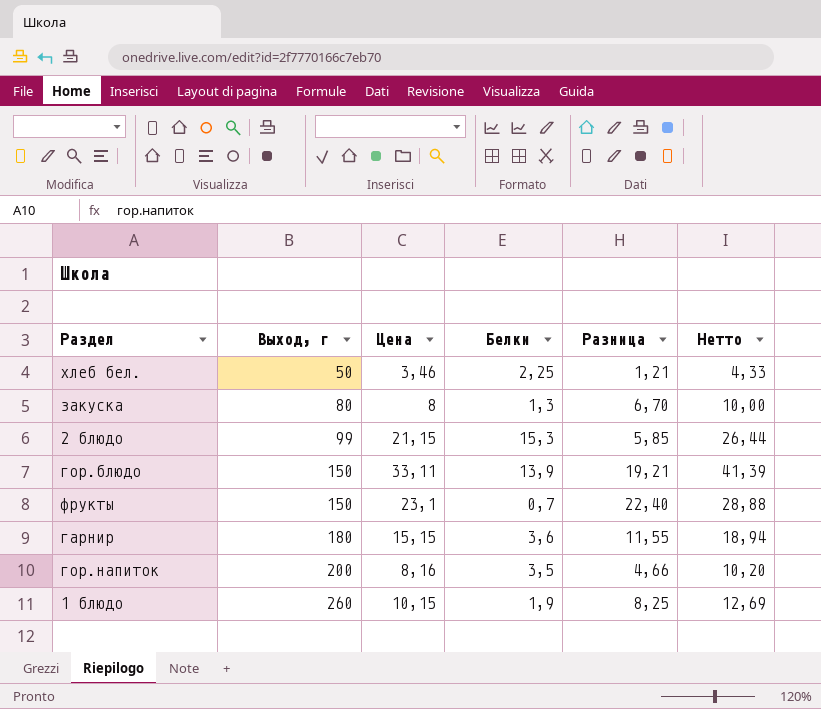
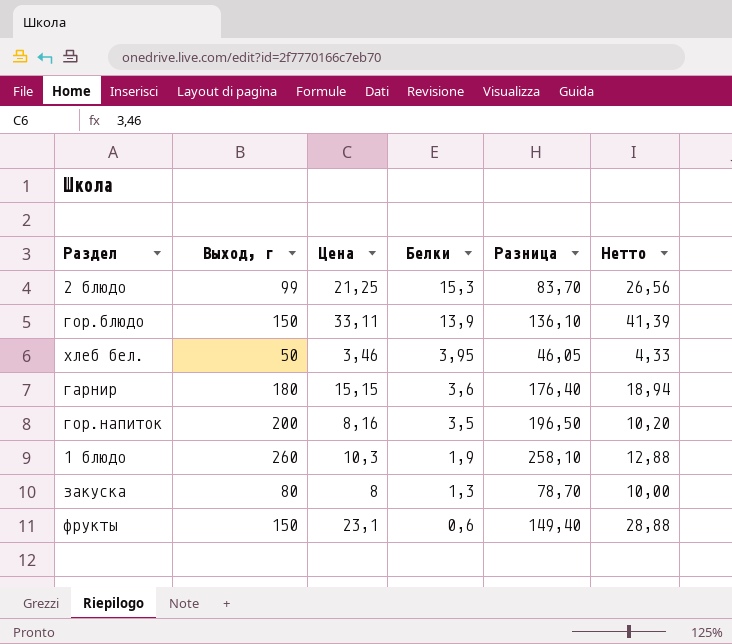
row order: Выход, г ascending -> Белки descending
column Разница | formula: [Цена] - [Белки] -> [Выход, г] - [Белки]
2 блюдо | Цена: 21,15 -> 21,25
2 блюдо | Нетто: 26,44 -> 26,56
хлеб бел. | Белки: 2,25 -> 3,95
1 блюдо | Цена: 10,15 -> 10,3
1 блюдо | Нетто: 12,69 -> 12,88
фрукты | Белки: 0,7 -> 0,6

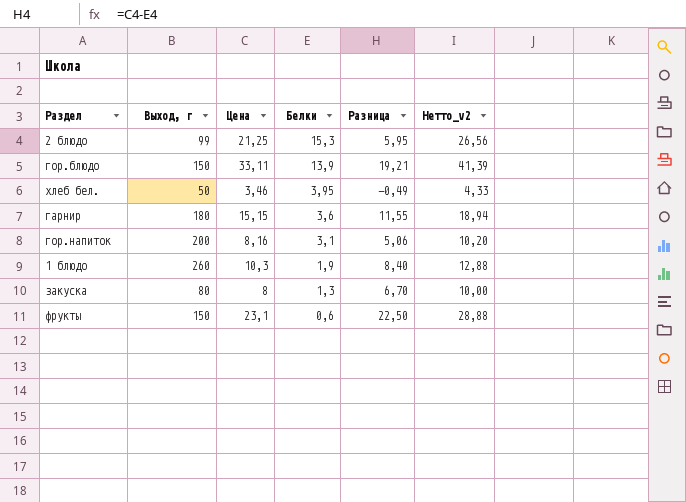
column Разница | formula: [Выход, г] - [Белки] -> [Цена] - [Белки]
column name: Нетто -> Нетто_v2
гор.напиток | Белки: 3,5 -> 3,1

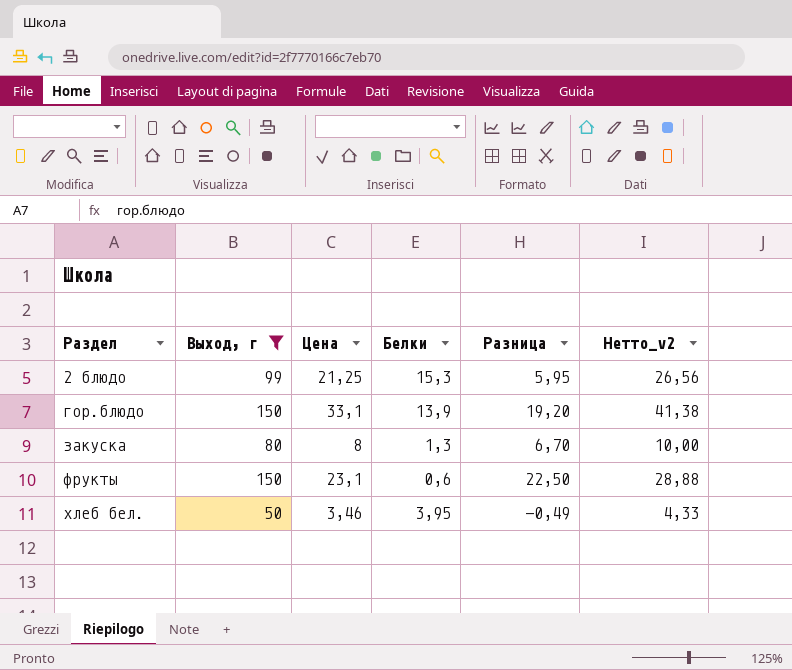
filter: none -> Выход, г <= 150
row order: Белки descending -> Раздел ascending
гор.блюдо | Цена: 33,11 -> 33,1
гор.блюдо | Разница: 19,21 -> 19,20
гор.блюдо | Нетто_v2: 41,39 -> 41,38

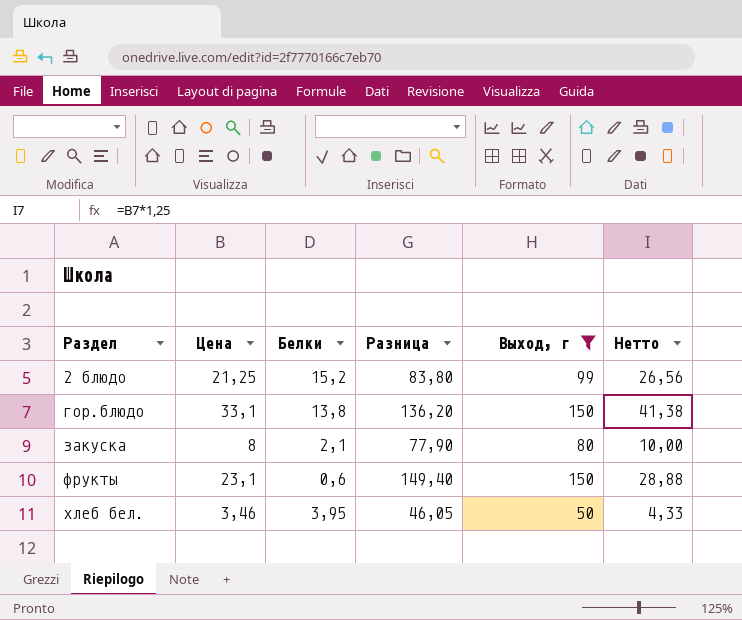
column Разница | formula: [Цена] - [Белки] -> [Выход, г] - [Белки]
column Выход, г | position: 2 -> 5
column name: Нетто_v2 -> Нетто
2 блюдо | Белки: 15,3 -> 15,2
гор.блюдо | Белки: 13,9 -> 13,8
закуска | Белки: 1,3 -> 2,1

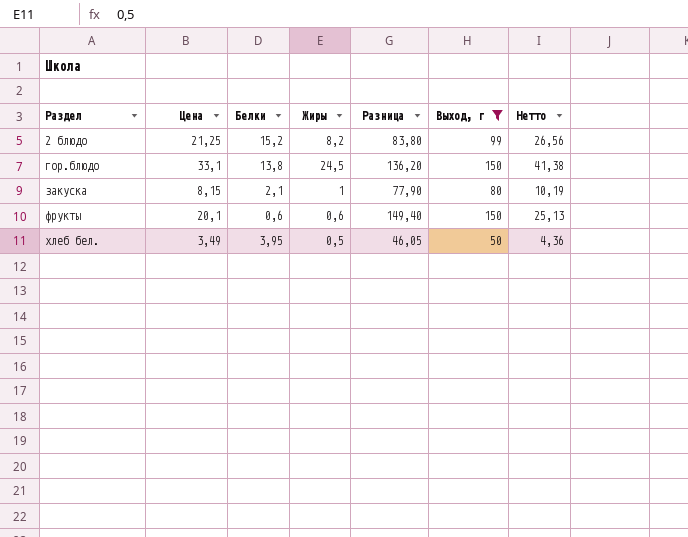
column Жиры | position: none -> 4
закуска | Цена: 8 -> 8,15
закуска | Нетто: 10,00 -> 10,19
фрукты | Цена: 23,1 -> 20,1
фрукты | Нетто: 28,88 -> 25,13
хлеб бел. | Цена: 3,46 -> 3,49
хлеб бел. | Нетто: 4,33 -> 4,36

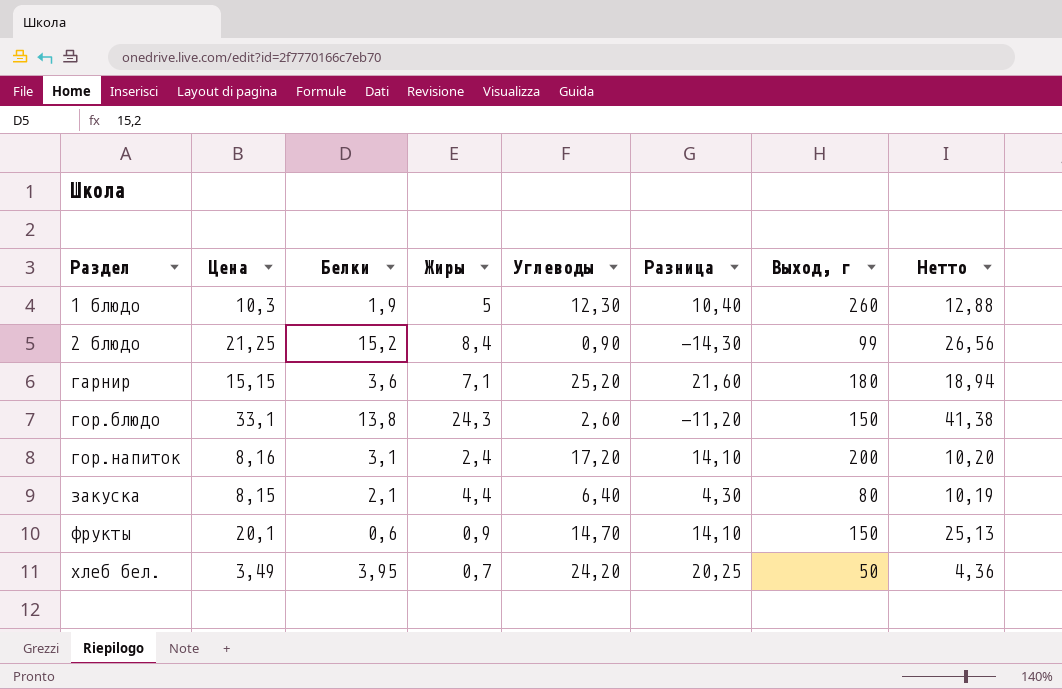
filter: Выход, г <= 150 -> none
column Углеводы | position: none -> 5
column Разница | formula: [Выход, г] - [Белки] -> [Углеводы] - [Белки]
2 блюдо | Жиры: 8,2 -> 8,4
гор.блюдо | Жиры: 24,5 -> 24,3
закуска | Жиры: 1 -> 4,4
фрукты | Жиры: 0,6 -> 0,9
хлеб бел. | Жиры: 0,5 -> 0,7

